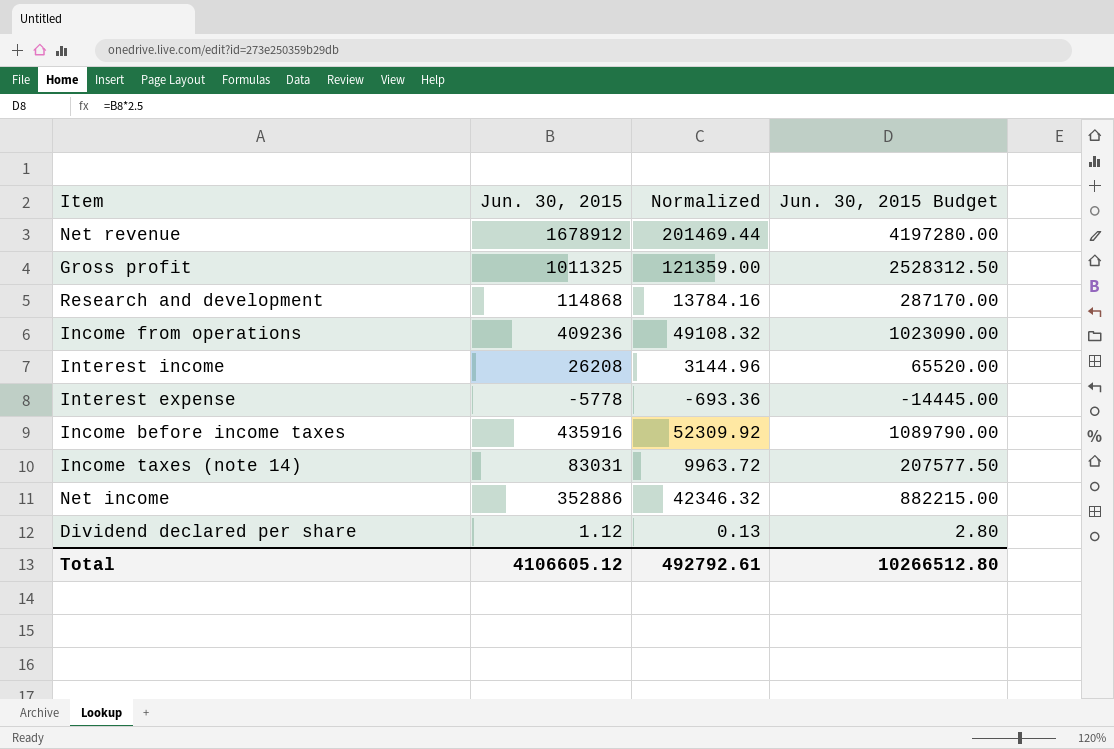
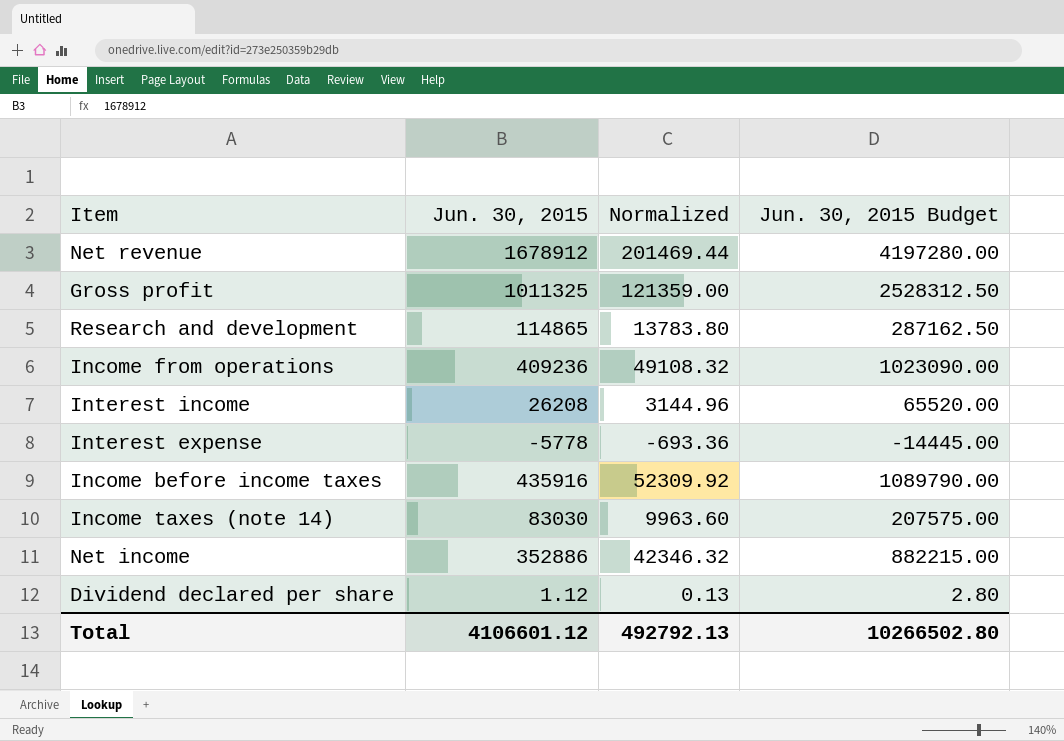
Research and development | Jun. 30, 2015: 114868 -> 114865
Research and development | Normalized: 13784.16 -> 13783.80
Research and development | Jun. 30, 2015 Budget: 287170.00 -> 287162.50
Income taxes (note 14) | Jun. 30, 2015: 83031 -> 83030
Income taxes (note 14) | Normalized: 9963.72 -> 9963.60
Income taxes (note 14) | Jun. 30, 2015 Budget: 207577.50 -> 207575.00
Total | Jun. 30, 2015: 4106605.12 -> 4106601.12
Total | Normalized: 492792.61 -> 492792.13
Total | Jun. 30, 2015 Budget: 10266512.80 -> 10266502.80

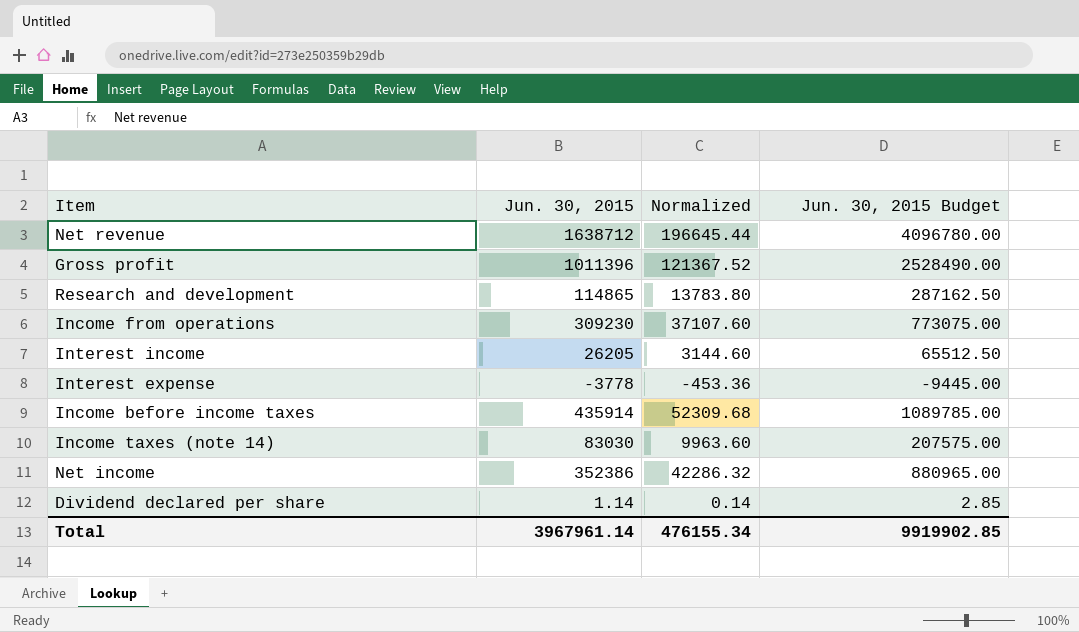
Net revenue | Jun. 30, 2015: 1678912 -> 1638712
Net revenue | Normalized: 201469.44 -> 196645.44
Net revenue | Jun. 30, 2015 Budget: 4197280.00 -> 4096780.00
Gross profit | Jun. 30, 2015: 1011325 -> 1011396
Gross profit | Normalized: 121359.00 -> 121367.52
Gross profit | Jun. 30, 2015 Budget: 2528312.50 -> 2528490.00
Income from operations | Jun. 30, 2015: 409236 -> 309230
Income from operations | Normalized: 49108.32 -> 37107.60
Income from operations | Jun. 30, 2015 Budget: 1023090.00 -> 773075.00
Interest income | Jun. 30, 2015: 26208 -> 26205
Interest income | Normalized: 3144.96 -> 3144.60
Interest income | Jun. 30, 2015 Budget: 65520.00 -> 65512.50
Interest expense | Jun. 30, 2015: -5778 -> -3778
Interest expense | Normalized: -693.36 -> -453.36
Interest expense | Jun. 30, 2015 Budget: -14445.00 -> -9445.00
Income before income taxes | Jun. 30, 2015: 435916 -> 435914
Income before income taxes | Normalized: 52309.92 -> 52309.68
Income before income taxes | Jun. 30, 2015 Budget: 1089790.00 -> 1089785.00
Net income | Jun. 30, 2015: 352886 -> 352386
Net income | Normalized: 42346.32 -> 42286.32
Net income | Jun. 30, 2015 Budget: 882215.00 -> 880965.00
Dividend declared per share | Jun. 30, 2015: 1.12 -> 1.14
Dividend declared per share | Normalized: 0.13 -> 0.14
Dividend declared per share | Jun. 30, 2015 Budget: 2.80 -> 2.85
Total | Jun. 30, 2015: 4106601.12 -> 3967961.14
Total | Normalized: 492792.13 -> 476155.34
Total | Jun. 30, 2015 Budget: 10266502.80 -> 9919902.85

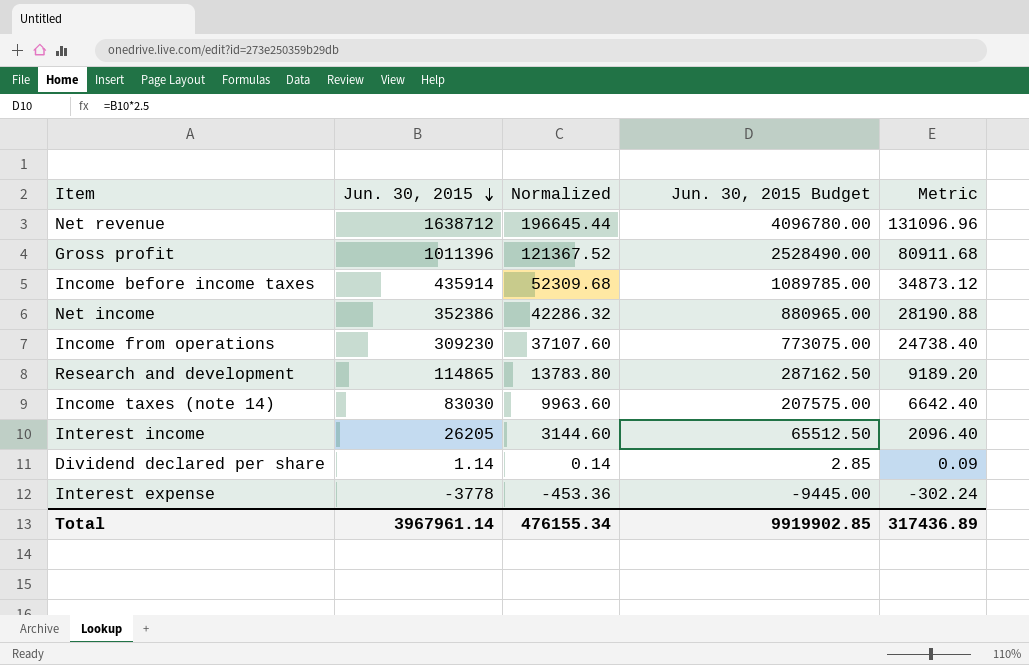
row order: none -> Jun. 30, 2015 descending
column Metric | formula: none -> [Jun. 30, 2015] * 0.08

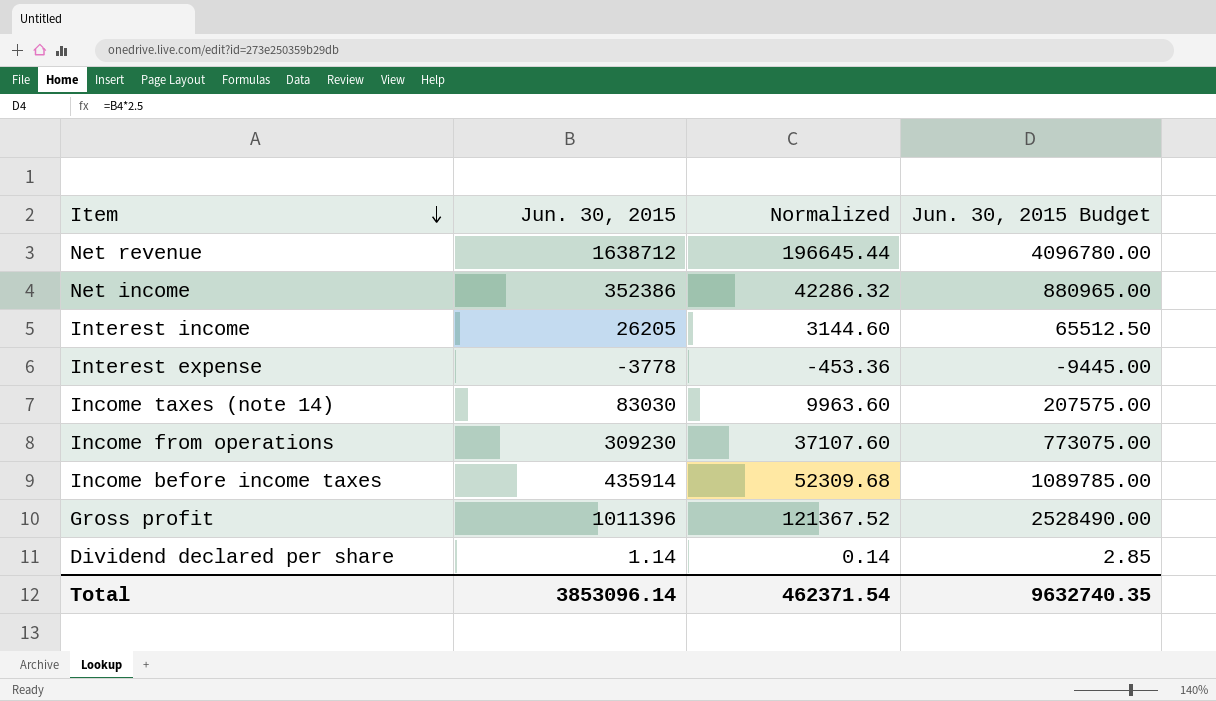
row order: Jun. 30, 2015 descending -> Item descending
column Metric | formula: [Jun. 30, 2015] * 0.08 -> none
row Research and development: 114865 | 13783.80 | 287162.50 | 9189.20 -> none
Total | Jun. 30, 2015: 3967961.14 -> 3853096.14
Total | Normalized: 476155.34 -> 462371.54
Total | Jun. 30, 2015 Budget: 9919902.85 -> 9632740.35

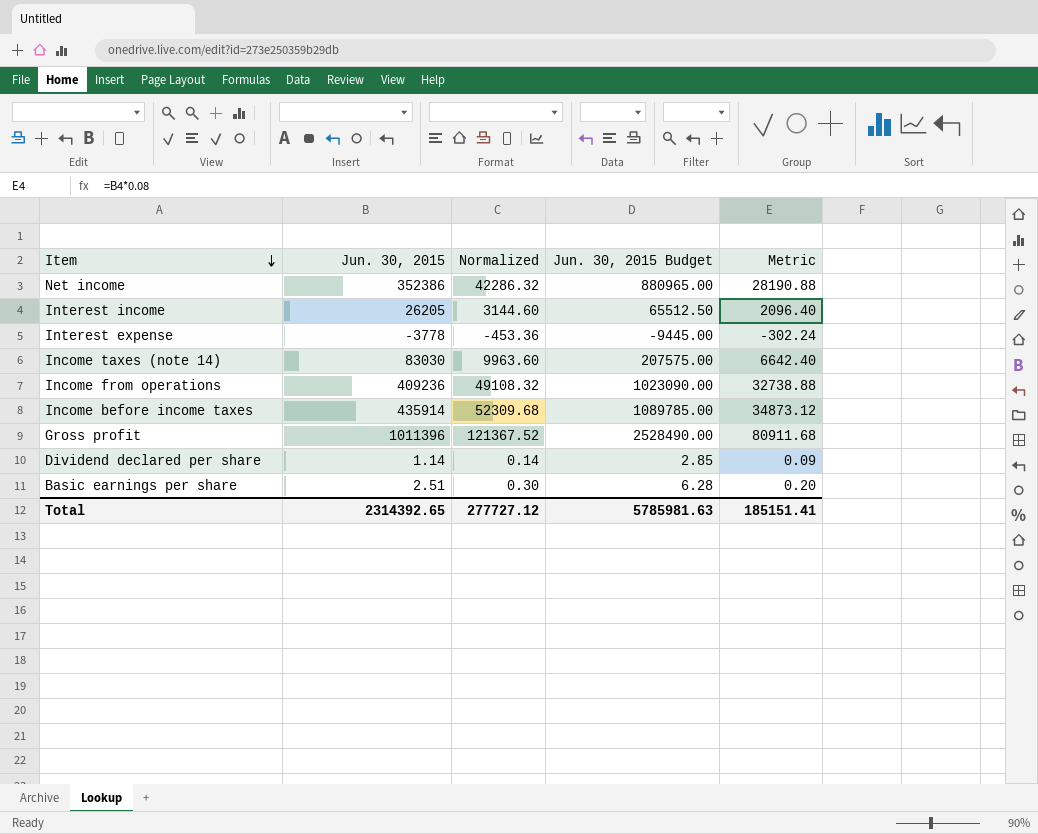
column Metric | formula: none -> [Jun. 30, 2015] * 0.08
row Net revenue: 1638712 | 196645.44 | 4096780.00 -> none
Income from operations | Jun. 30, 2015: 309230 -> 409236
Income from operations | Normalized: 37107.60 -> 49108.32
Income from operations | Jun. 30, 2015 Budget: 773075.00 -> 1023090.00
row Basic earnings per share: none -> 2.51 | 0.30 | 6.28 | 0.20
Total | Jun. 30, 2015: 3853096.14 -> 2314392.65
Total | Normalized: 462371.54 -> 277727.12
Total | Jun. 30, 2015 Budget: 9632740.35 -> 5785981.63

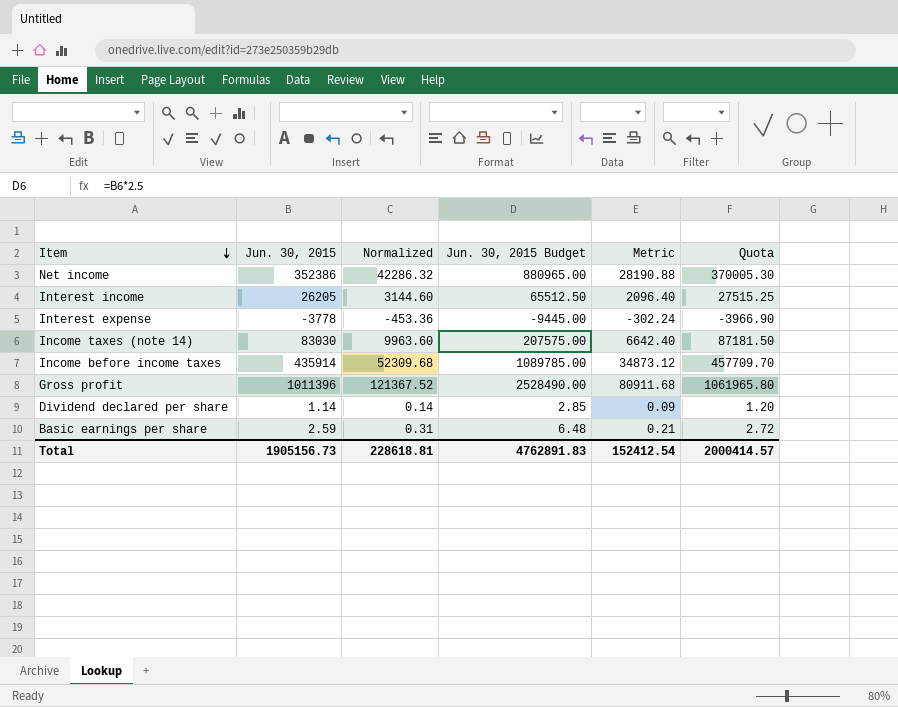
column Quota | formula: none -> [Jun. 30, 2015] * 1.05
row Income from operations: 409236 | 49108.32 | 1023090.00 | 32738.88 -> none
Basic earnings per share | Jun. 30, 2015: 2.51 -> 2.59
Basic earnings per share | Normalized: 0.30 -> 0.31
Basic earnings per share | Jun. 30, 2015 Budget: 6.28 -> 6.48
Basic earnings per share | Metric: 0.20 -> 0.21
Total | Jun. 30, 2015: 2314392.65 -> 1905156.73
Total | Normalized: 277727.12 -> 228618.81
Total | Jun. 30, 2015 Budget: 5785981.63 -> 4762891.83
Total | Metric: 185151.41 -> 152412.54

